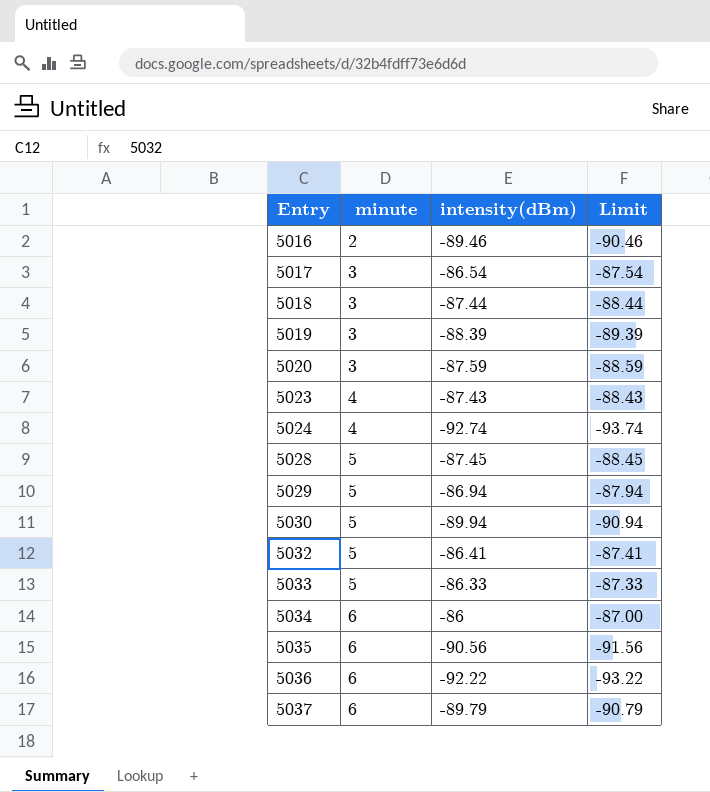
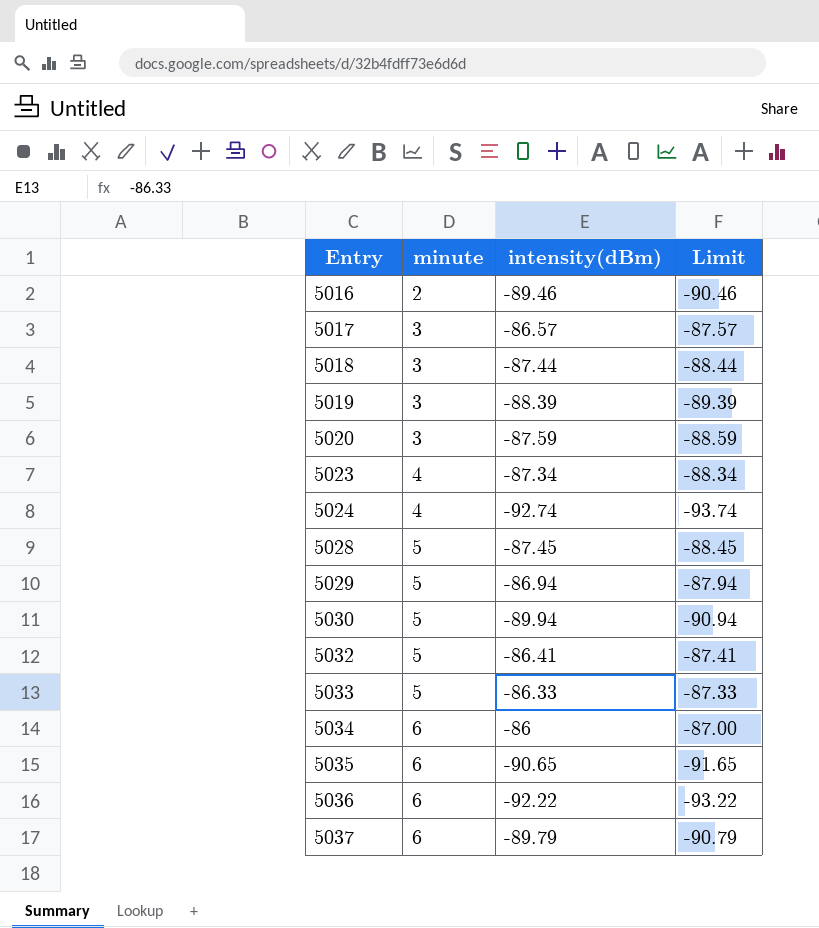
5017 | intensity(dBm): -86.54 -> -86.57
5017 | Limit: -87.54 -> -87.57
5023 | intensity(dBm): -87.43 -> -87.34
5023 | Limit: -88.43 -> -88.34
5035 | intensity(dBm): -90.56 -> -90.65
5035 | Limit: -91.56 -> -91.65

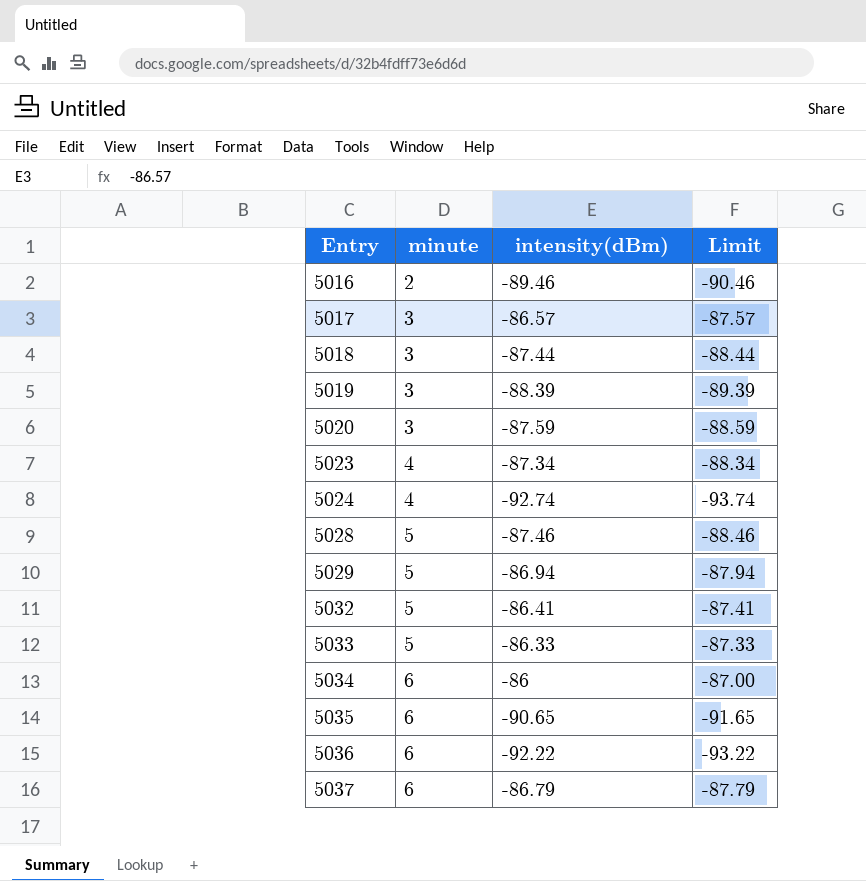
row 5030: 5 | -89.94 | -90.94 -> none
5028 | intensity(dBm): -87.45 -> -87.46
5028 | Limit: -88.45 -> -88.46
5037 | intensity(dBm): -89.79 -> -86.79
5037 | Limit: -90.79 -> -87.79

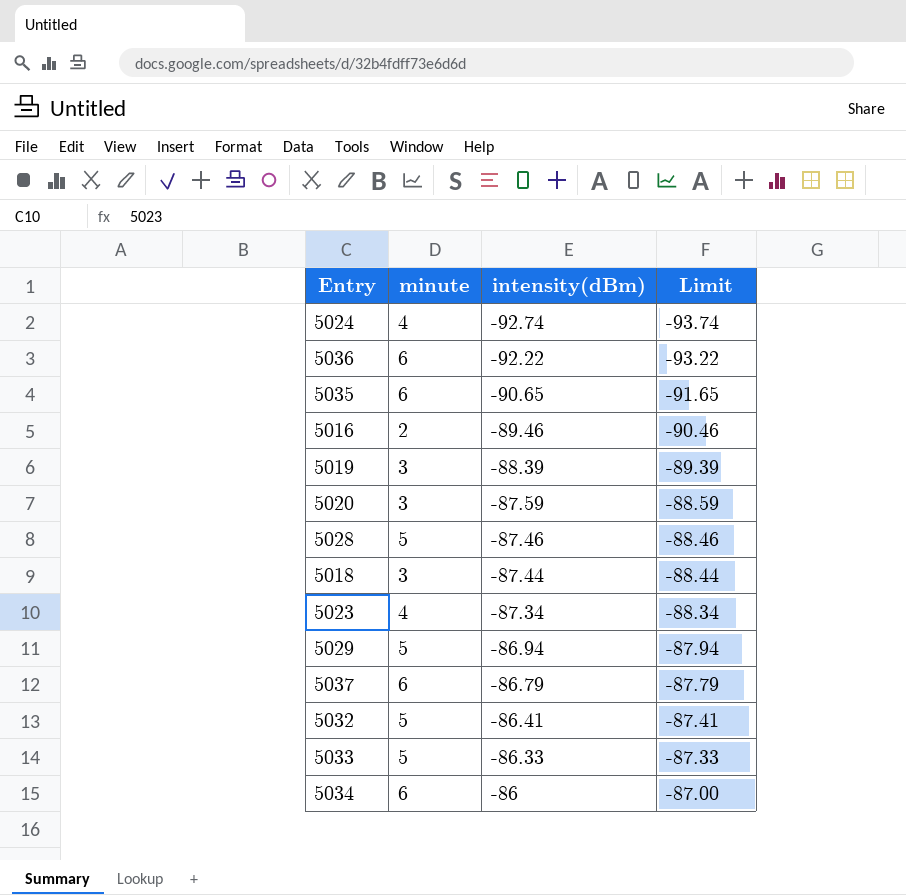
row order: Entry ascending -> intensity(dBm) ascending
row 5017: 3 | -86.57 | -87.57 -> none

